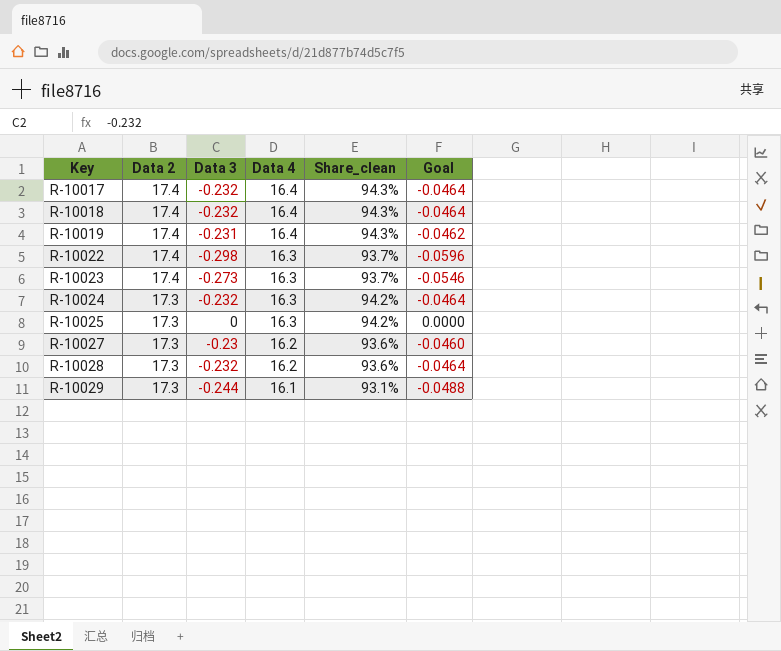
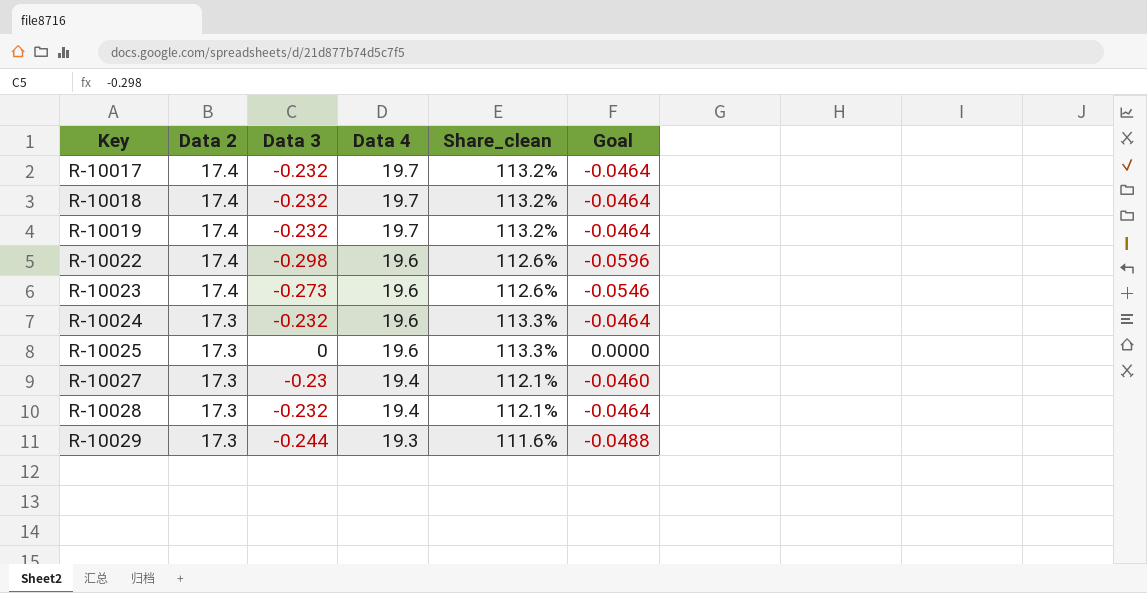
R-10017 | Data 4: 16.4 -> 19.7
R-10017 | Share_clean: 94.3% -> 113.2%
R-10018 | Data 4: 16.4 -> 19.7
R-10018 | Share_clean: 94.3% -> 113.2%
R-10019 | Data 3: -0.231 -> -0.232
R-10019 | Data 4: 16.4 -> 19.7
R-10019 | Share_clean: 94.3% -> 113.2%
R-10019 | Goal: -0.0462 -> -0.0464
R-10022 | Data 4: 16.3 -> 19.6
R-10022 | Share_clean: 93.7% -> 112.6%
R-10023 | Data 4: 16.3 -> 19.6
R-10023 | Share_clean: 93.7% -> 112.6%
R-10024 | Data 4: 16.3 -> 19.6
R-10024 | Share_clean: 94.2% -> 113.3%
R-10025 | Data 4: 16.3 -> 19.6
R-10025 | Share_clean: 94.2% -> 113.3%
R-10027 | Data 4: 16.2 -> 19.4
R-10027 | Share_clean: 93.6% -> 112.1%
R-10028 | Data 4: 16.2 -> 19.4
R-10028 | Share_clean: 93.6% -> 112.1%
R-10029 | Data 4: 16.1 -> 19.3
R-10029 | Share_clean: 93.1% -> 111.6%

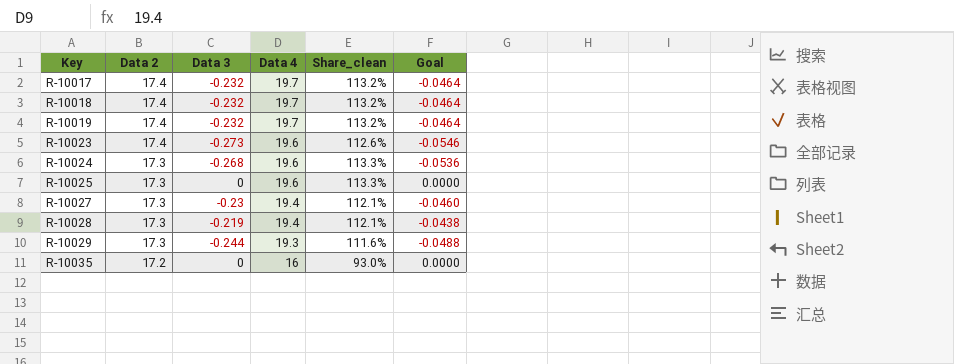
row R-10022: 17.4 | -0.298 | 19.6 | 112.6% | -0.0596 -> none
R-10024 | Data 3: -0.232 -> -0.268
R-10024 | Goal: -0.0464 -> -0.0536
R-10028 | Data 3: -0.232 -> -0.219
R-10028 | Goal: -0.0464 -> -0.0438
row R-10035: none -> 17.2 | 0 | 16 | 93.0% | 0.0000

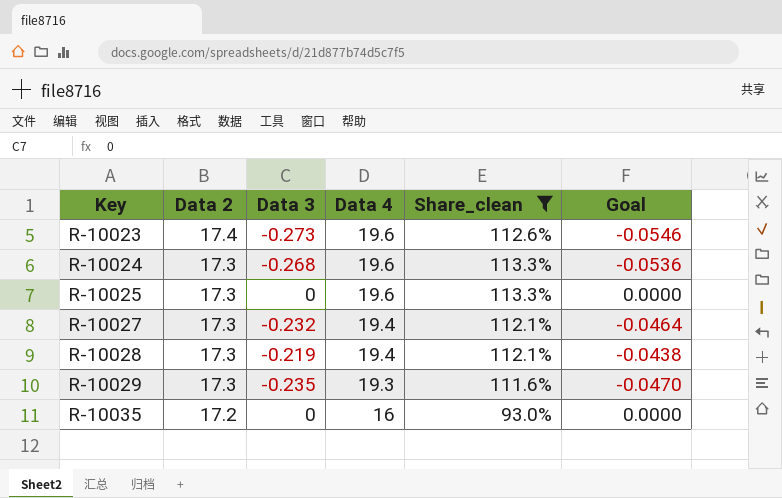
filter: none -> Share_clean != 113.2%
R-10027 | Data 3: -0.23 -> -0.232
R-10027 | Goal: -0.0460 -> -0.0464
R-10029 | Data 3: -0.244 -> -0.235
R-10029 | Goal: -0.0488 -> -0.0470

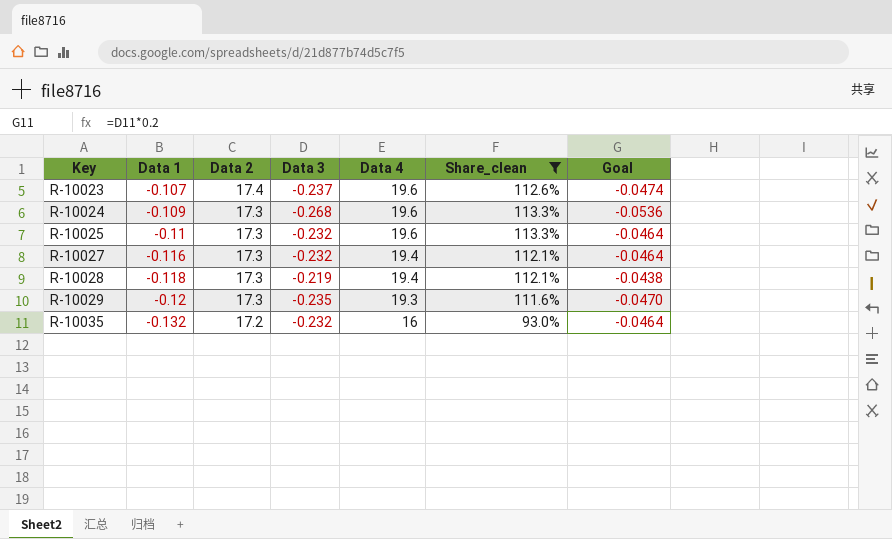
column Data 1 | position: none -> 2
R-10023 | Data 3: -0.273 -> -0.237
R-10023 | Goal: -0.0546 -> -0.0474
R-10025 | Data 3: 0 -> -0.232
R-10025 | Goal: 0.0000 -> -0.0464
R-10035 | Data 3: 0 -> -0.232
R-10035 | Goal: 0.0000 -> -0.0464

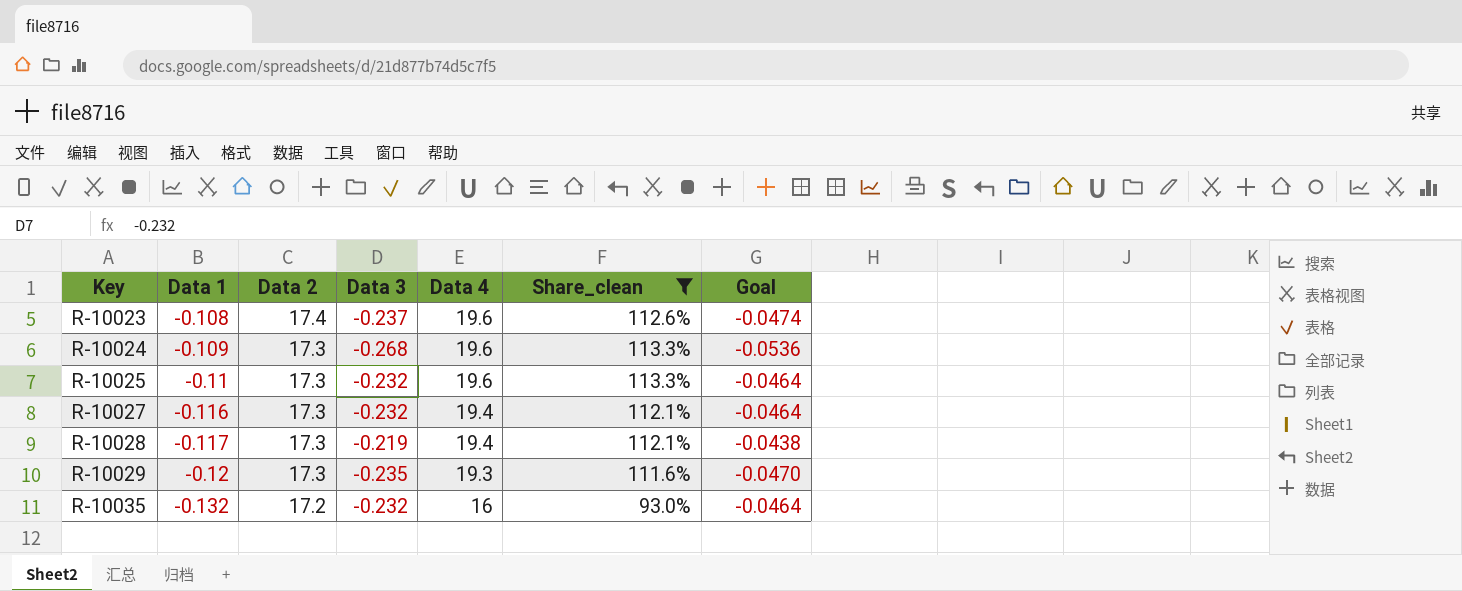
R-10023 | Data 1: -0.107 -> -0.108
R-10028 | Data 1: -0.118 -> -0.117

